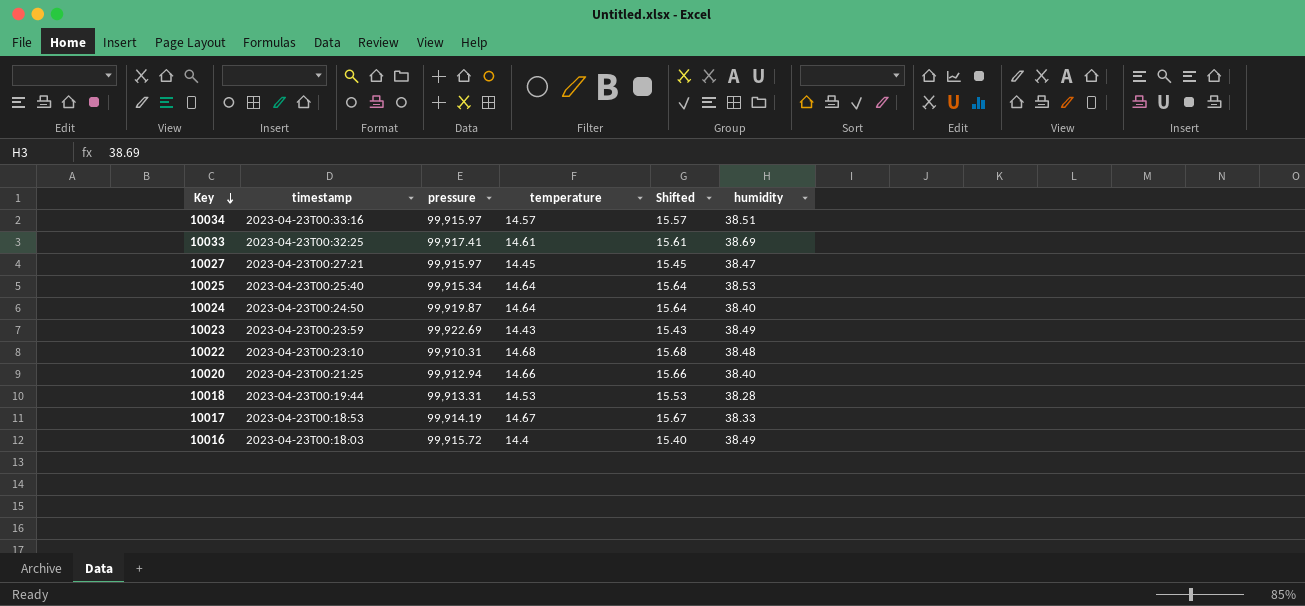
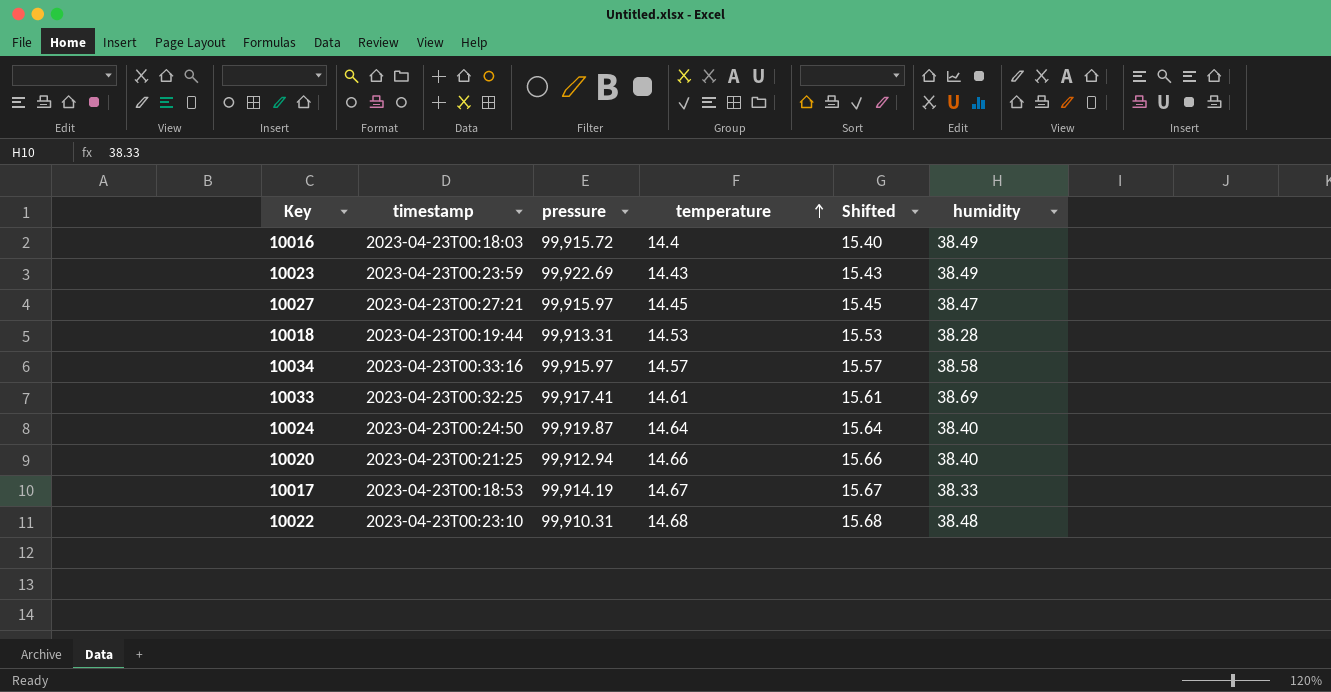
row order: Key descending -> temperature ascending
row 10025: 2023-04-23T00:25:40 | 99,915.34 | 14.64 | 15.64 | 38.53 -> none
10034 | humidity: 38.51 -> 38.58

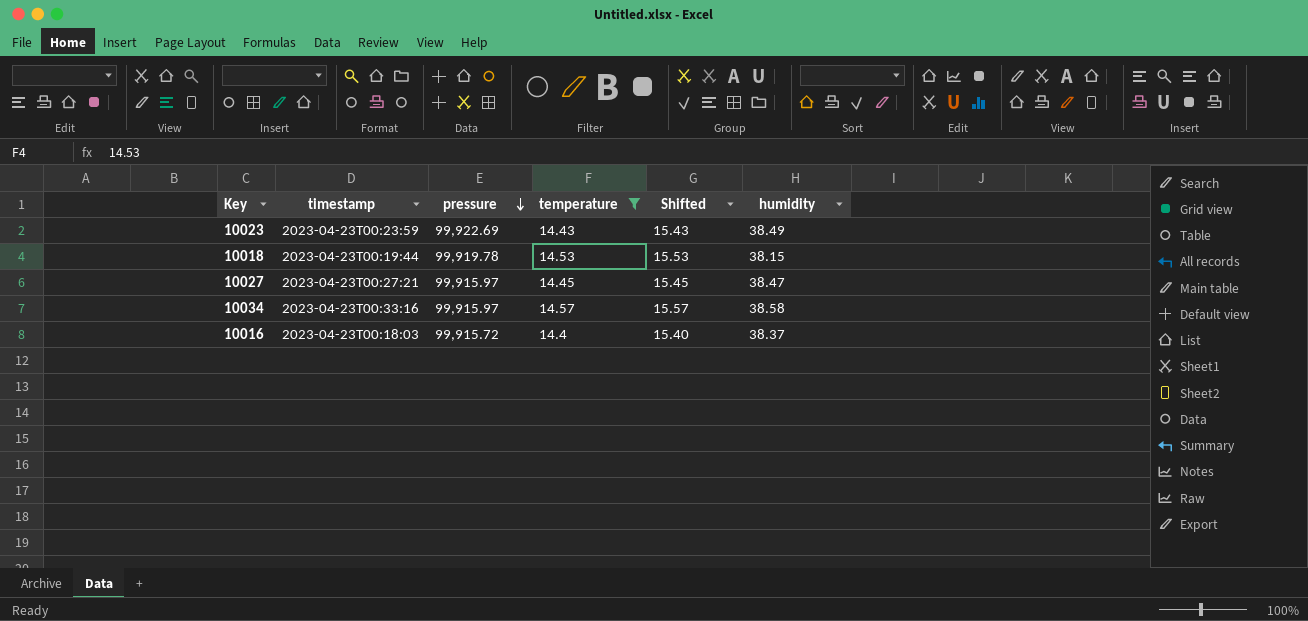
filter: none -> temperature <= 14.57
row order: temperature ascending -> pressure descending
10018 | pressure: 99,913.31 -> 99,919.78
10018 | humidity: 38.28 -> 38.15
10016 | humidity: 38.49 -> 38.37

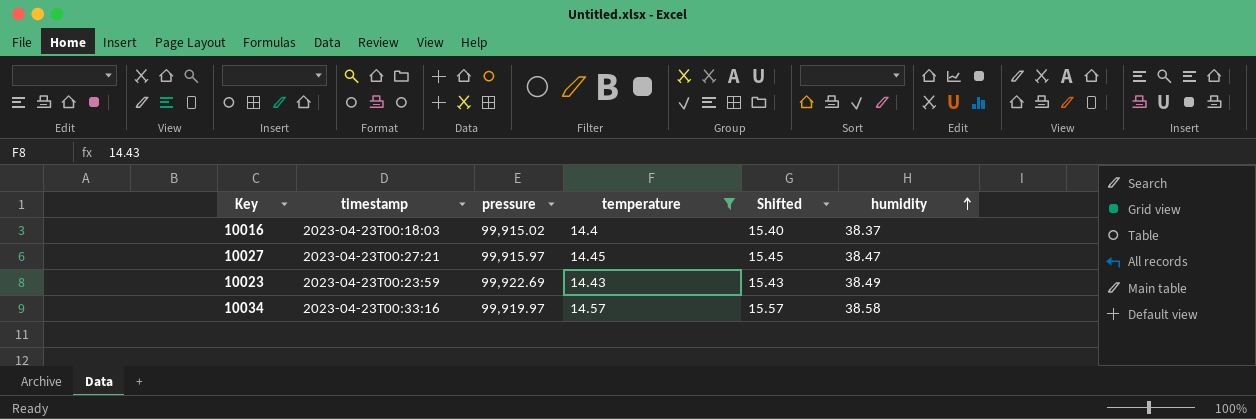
row order: pressure descending -> humidity ascending
row 10018: 2023-04-23T00:19:44 | 99,919.78 | 14.53 | 15.53 | 38.15 -> none
10016 | pressure: 99,915.72 -> 99,915.02
10034 | pressure: 99,915.97 -> 99,919.97

